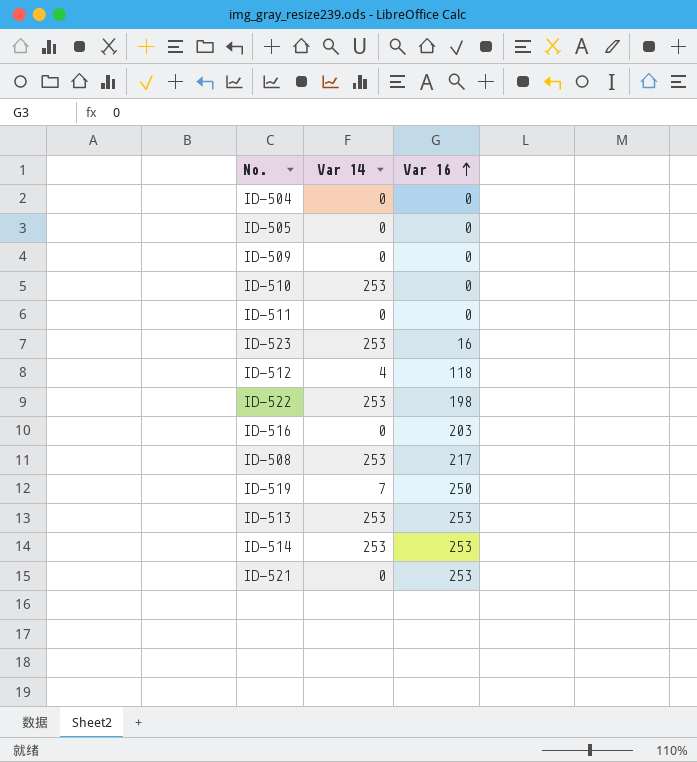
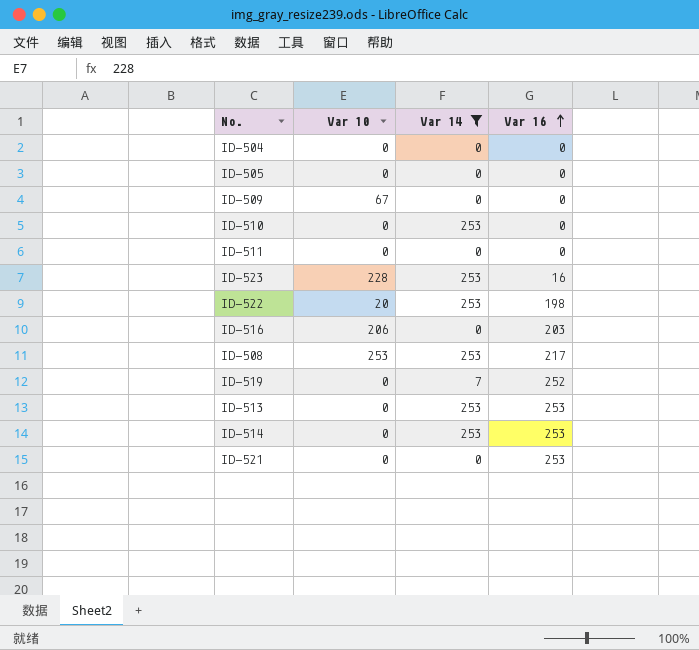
filter: none -> Var 14 != 4
column Var 10 | position: none -> 2
ID-519 | Var 16: 250 -> 252

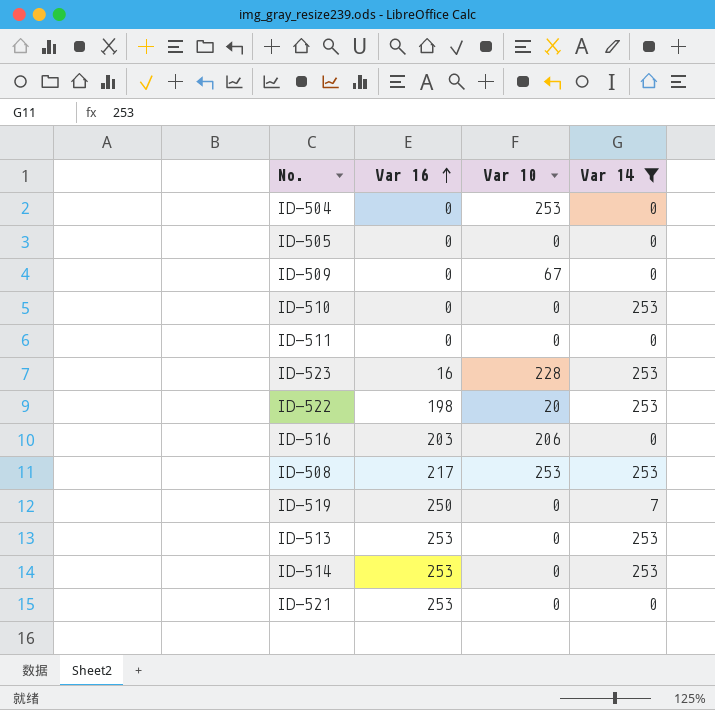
column Var 16 | position: 4 -> 2
ID-504 | Var 10: 0 -> 253
ID-519 | Var 16: 252 -> 250

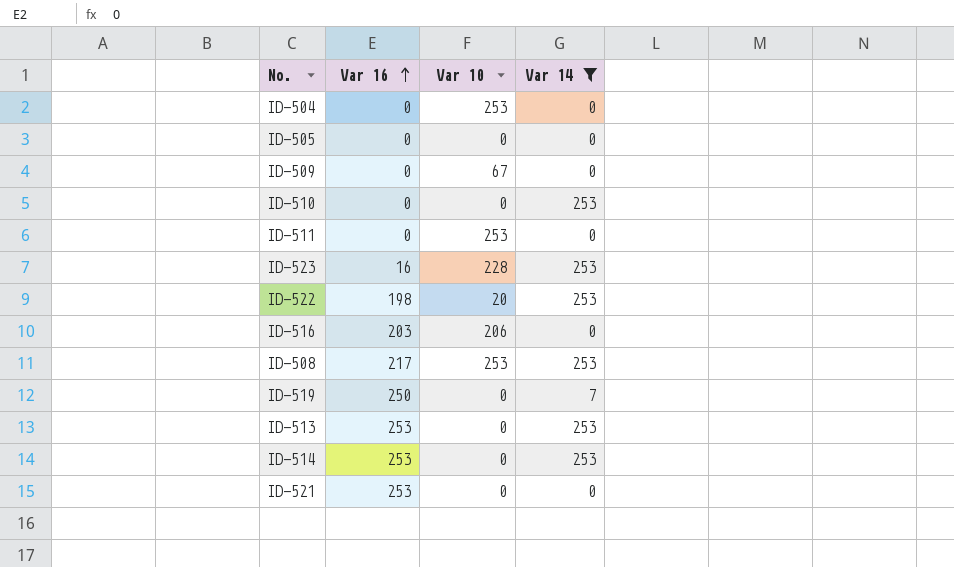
ID-511 | Var 10: 0 -> 253

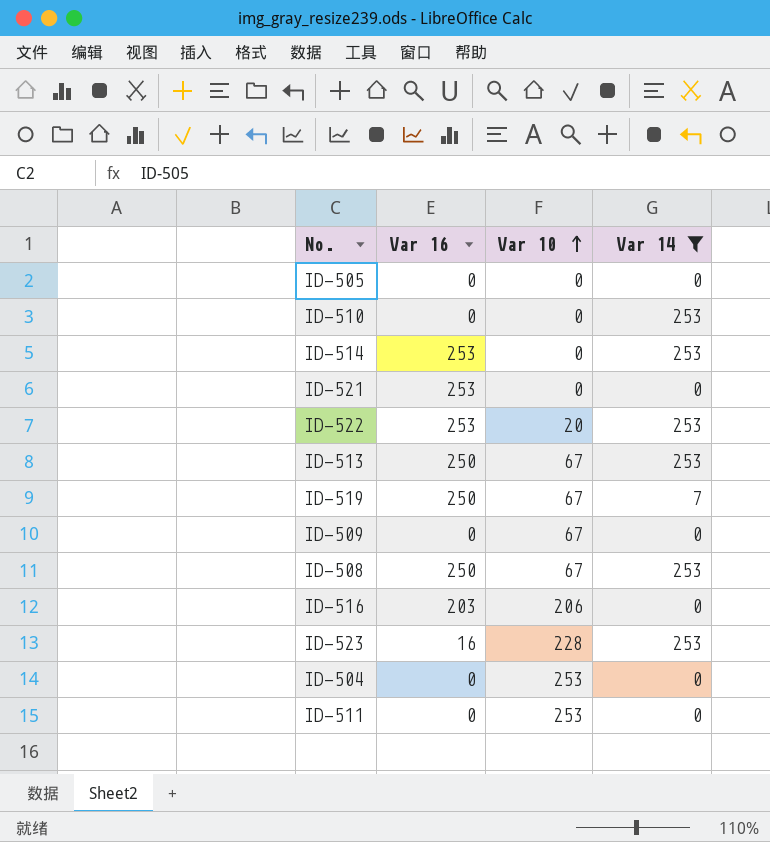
row order: Var 16 ascending -> Var 10 ascending
ID-522 | Var 16: 198 -> 253
ID-513 | Var 16: 253 -> 250
ID-513 | Var 10: 0 -> 67
ID-519 | Var 10: 0 -> 67
ID-508 | Var 16: 217 -> 250
ID-508 | Var 10: 253 -> 67

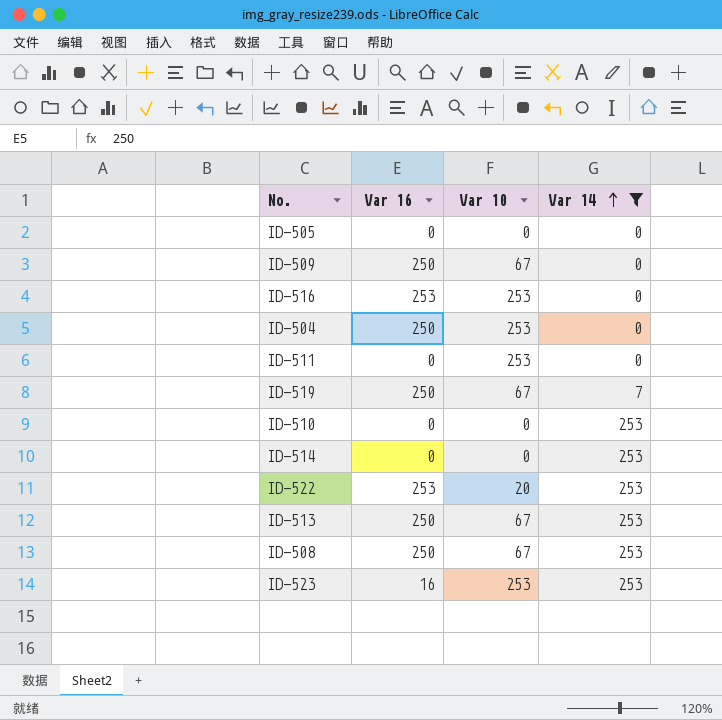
row order: Var 10 ascending -> Var 14 ascending
row ID-521: 253 | 0 | 0 -> none
ID-509 | Var 16: 0 -> 250
ID-516 | Var 16: 203 -> 253
ID-516 | Var 10: 206 -> 253
ID-504 | Var 16: 0 -> 250
ID-514 | Var 16: 253 -> 0
ID-523 | Var 10: 228 -> 253

